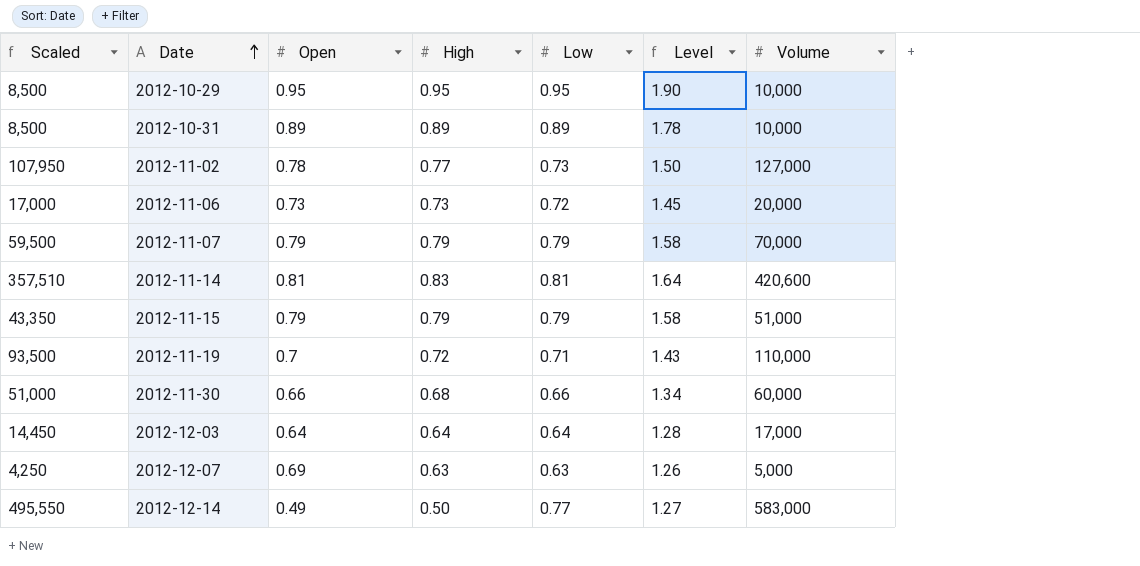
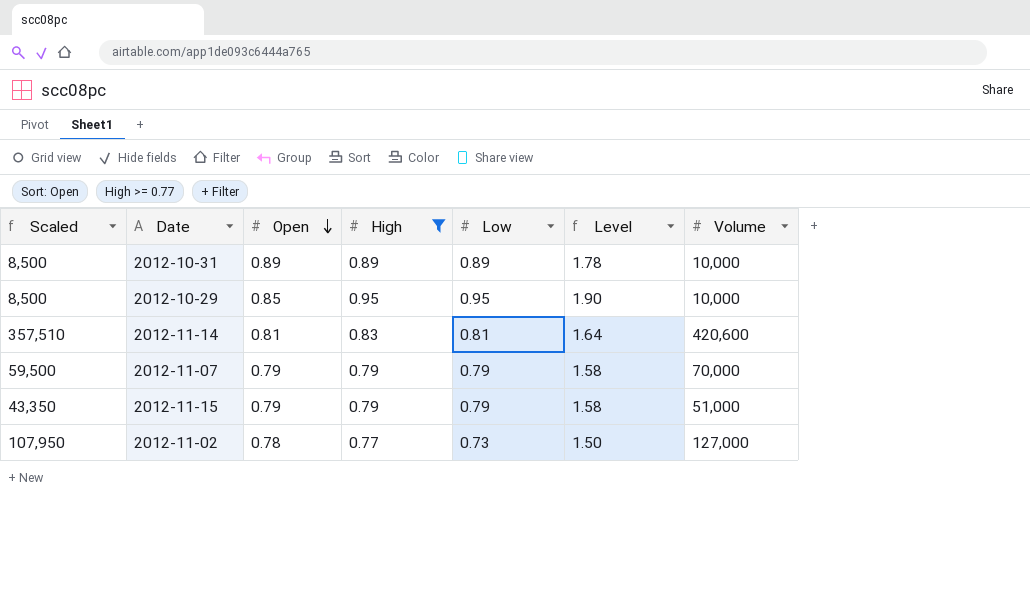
filter: none -> High >= 0.77
row order: Date ascending -> Open descending
2012-10-29 | Open: 0.95 -> 0.85

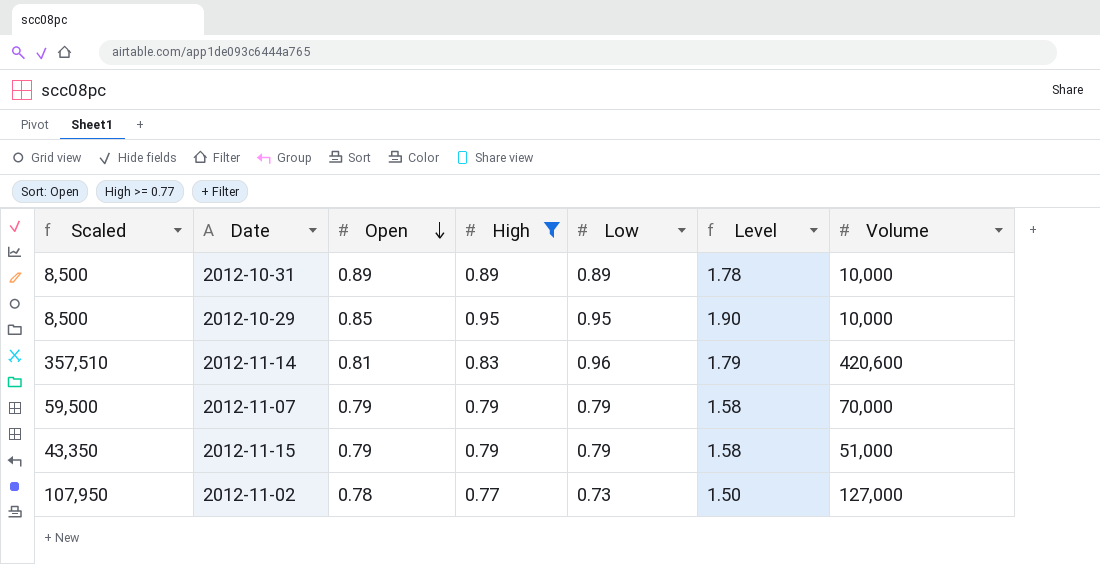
2012-11-14 | Low: 0.81 -> 0.96
2012-11-14 | Level: 1.64 -> 1.79

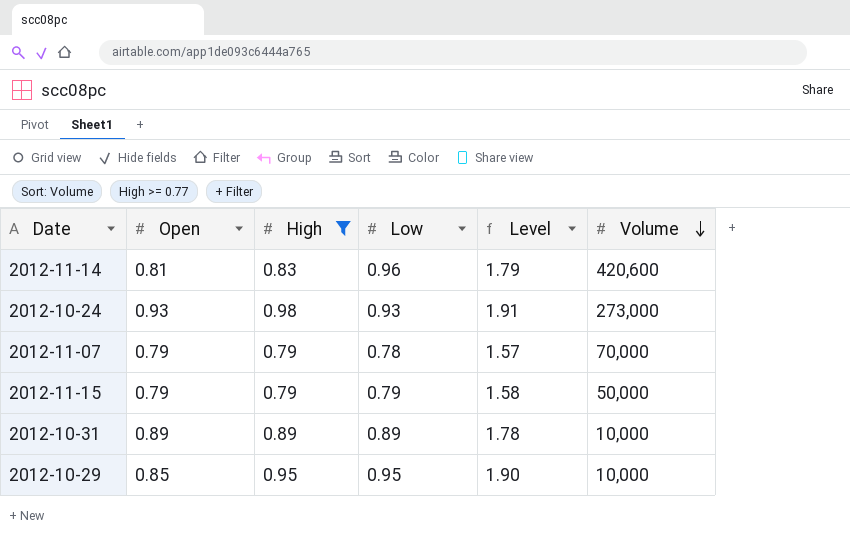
row order: Open descending -> Volume descending
column Scaled | formula: [Volume] * 0.85 -> none
row 2012-11-02: 107,950 | 0.78 | 0.77 | 0.73 | 1.50 | 127,000 -> none
row 2012-10-24: none -> 0.93 | 0.98 | 0.93 | 1.91 | 273,000
2012-11-07 | Low: 0.79 -> 0.78
2012-11-07 | Level: 1.58 -> 1.57
2012-11-15 | Volume: 51,000 -> 50,000

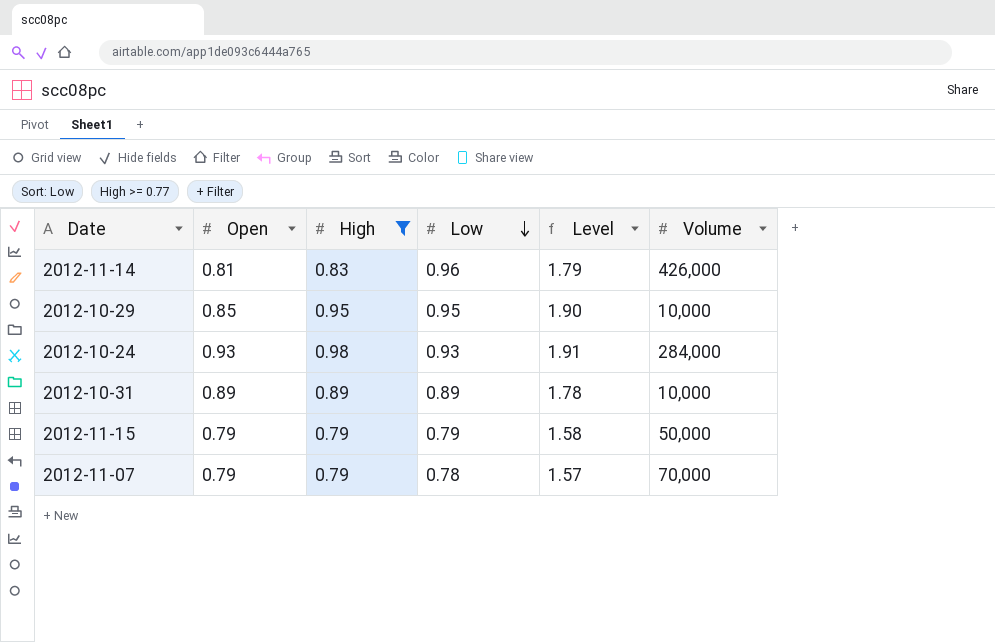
row order: Volume descending -> Low descending
2012-11-14 | Volume: 420,600 -> 426,000
2012-10-24 | Volume: 273,000 -> 284,000

